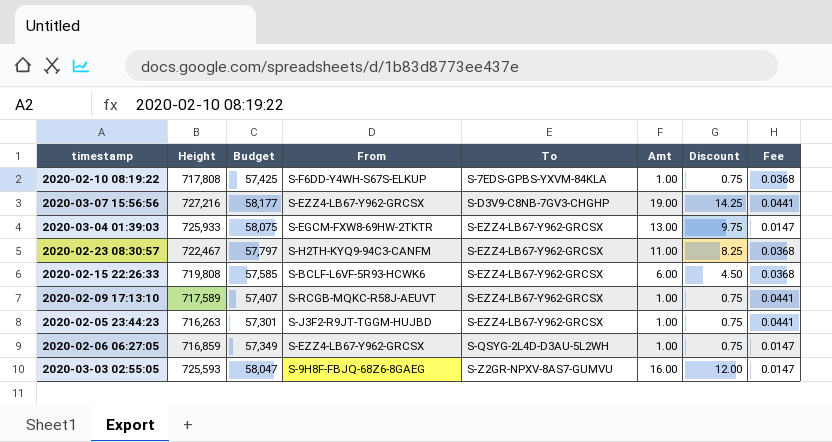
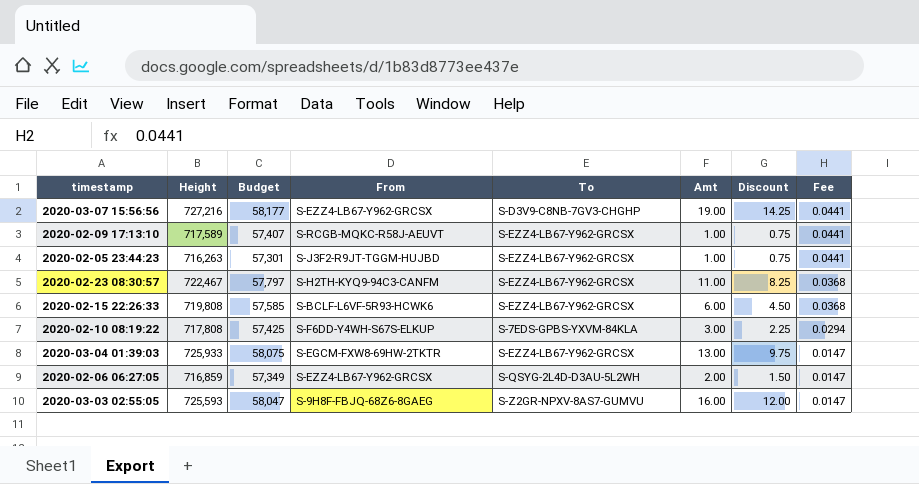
row order: To ascending -> Fee descending
2020-02-10 08:19:22 | Amt: 1.00 -> 3.00
2020-02-10 08:19:22 | Discount: 0.75 -> 2.25
2020-02-10 08:19:22 | Fee: 0.0368 -> 0.0294
2020-02-06 06:27:05 | Amt: 1.00 -> 2.00
2020-02-06 06:27:05 | Discount: 0.75 -> 1.50

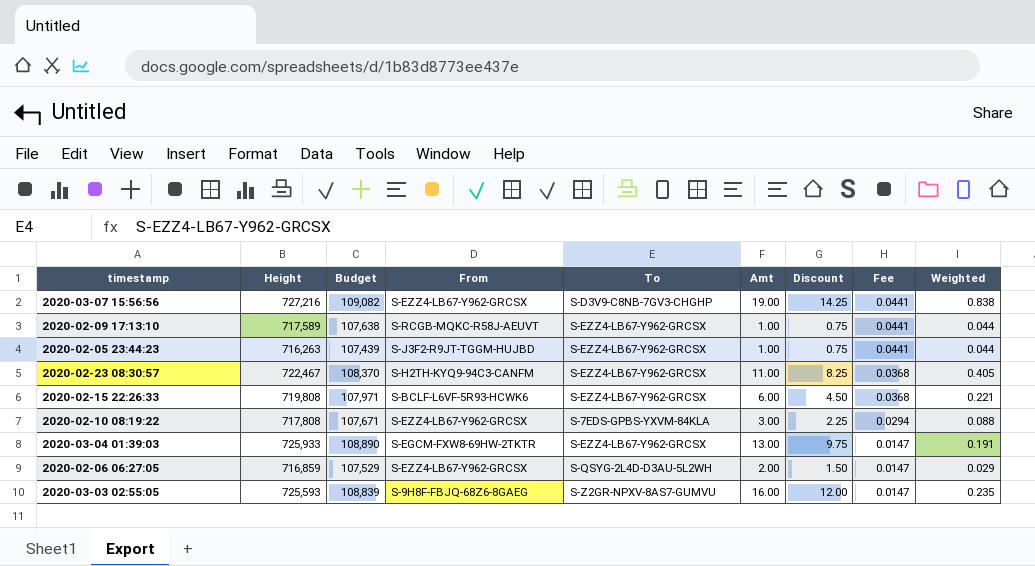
column Budget | formula: [Height] * 0.08 -> [Height] * 0.15
column Weighted | formula: none -> [Amt] * [Fee]
2020-02-10 08:19:22 | From: S-F6DD-Y4WH-S67S-ELKUP -> S-EZZ4-LB67-Y962-GRCSX

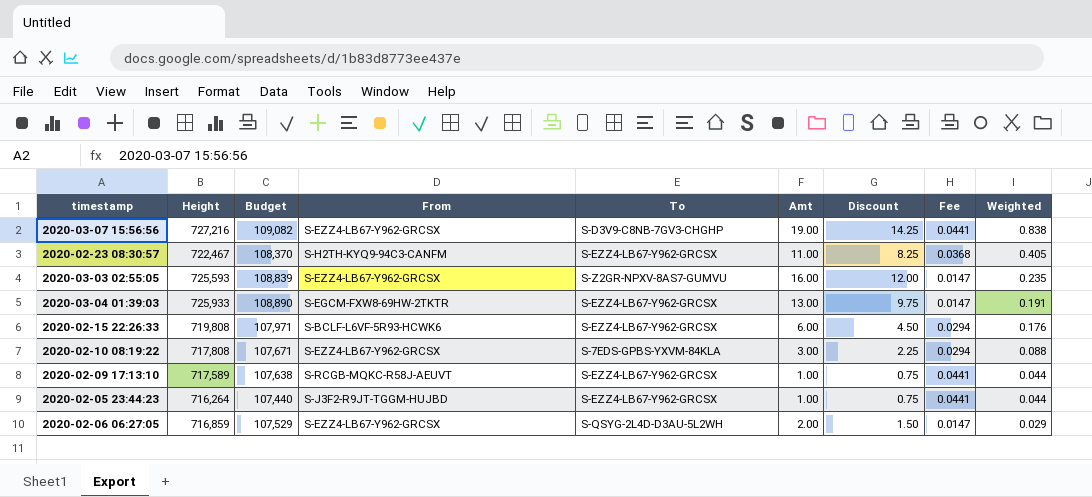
row order: Fee descending -> Weighted descending
2020-03-03 02:55:05 | From: S-9H8F-FBJQ-68Z6-8GAEG -> S-EZZ4-LB67-Y962-GRCSX
2020-02-15 22:26:33 | Fee: 0.0368 -> 0.0294
2020-02-15 22:26:33 | Weighted: 0.221 -> 0.176
2020-02-05 23:44:23 | Height: 716,263 -> 716,264
2020-02-05 23:44:23 | Budget: 107,439 -> 107,440

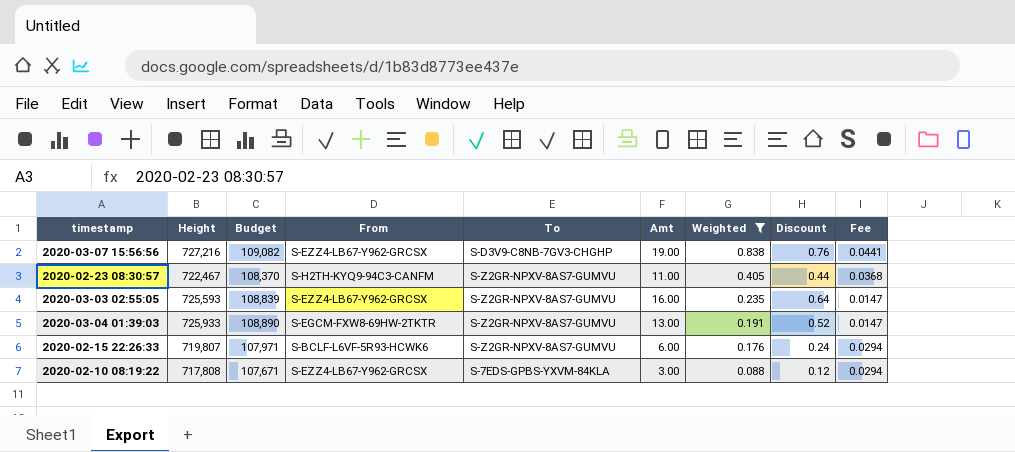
filter: none -> Weighted >= 0.088
column Weighted | position: 9 -> 7
column Discount | formula: [Amt] * 0.75 -> [Amt] * 0.04
2020-02-23 08:30:57 | To: S-EZZ4-LB67-Y962-GRCSX -> S-Z2GR-NPXV-8AS7-GUMVU
2020-03-04 01:39:03 | To: S-EZZ4-LB67-Y962-GRCSX -> S-Z2GR-NPXV-8AS7-GUMVU
2020-02-15 22:26:33 | Height: 719,808 -> 719,807
2020-02-15 22:26:33 | To: S-EZZ4-LB67-Y962-GRCSX -> S-Z2GR-NPXV-8AS7-GUMVU

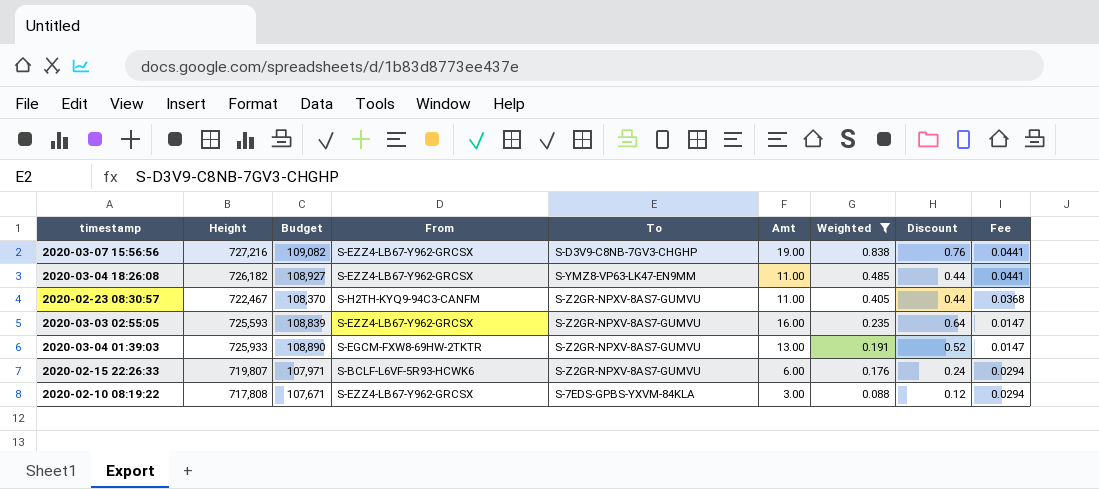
row 2020-03-04 18:26:08: none -> 726,182 | 108,927 | S-EZZ4-LB67-Y962-GRCSX | S-YMZ8-VP63-LK47-EN9MM | 11.00 | 0.485 | 0.44 | 0.0441

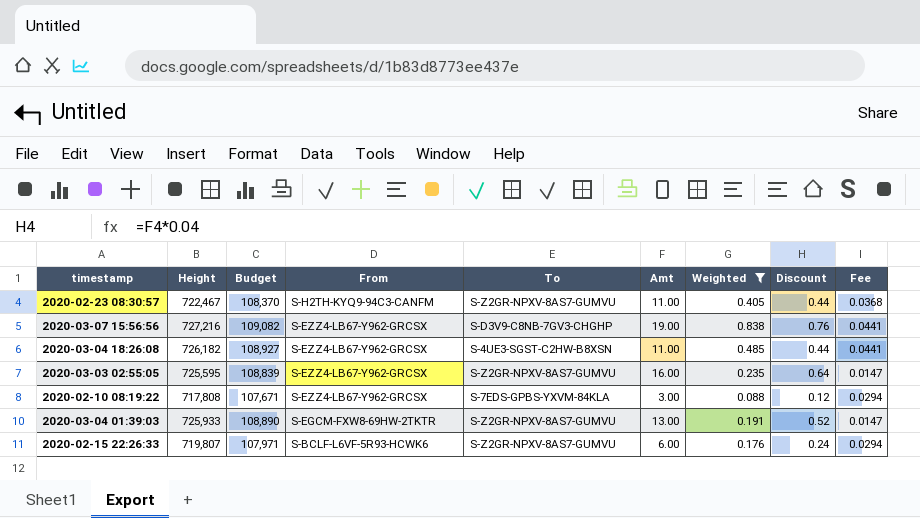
row order: Weighted descending -> From descending
2020-03-04 18:26:08 | To: S-YMZ8-VP63-LK47-EN9MM -> S-4UE3-SGST-C2HW-B8XSN
2020-03-03 02:55:05 | Height: 725,593 -> 725,595

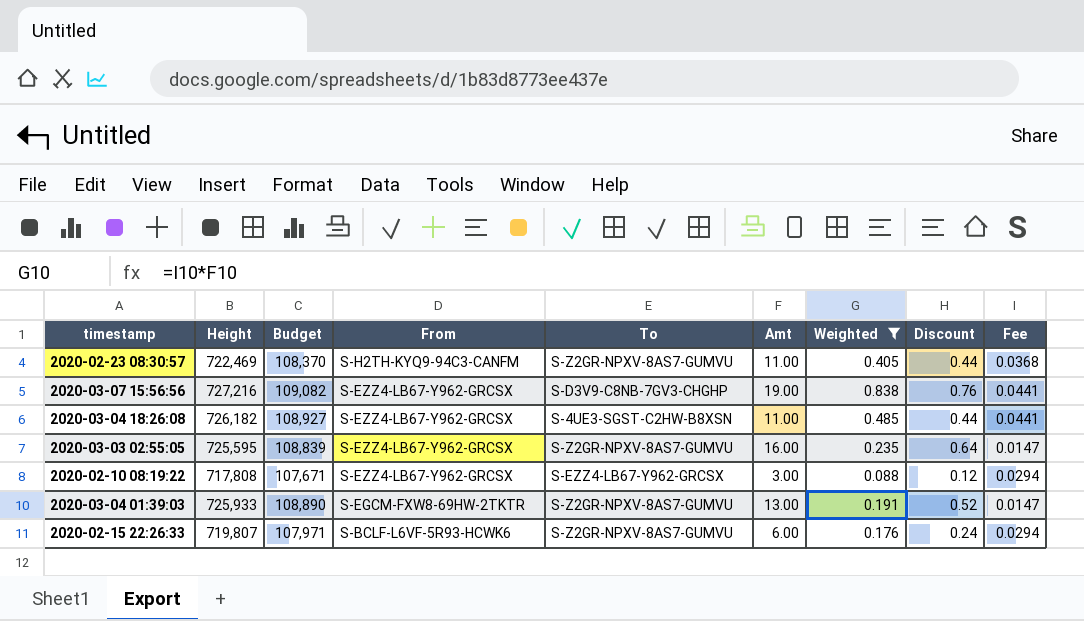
2020-02-23 08:30:57 | Height: 722,467 -> 722,469
2020-02-10 08:19:22 | To: S-7EDS-GPBS-YXVM-84KLA -> S-EZZ4-LB67-Y962-GRCSX

